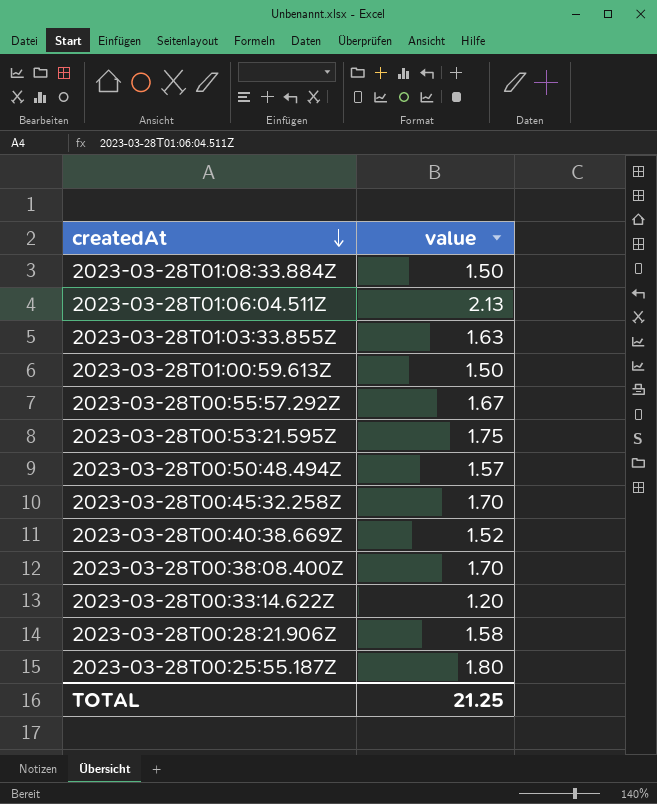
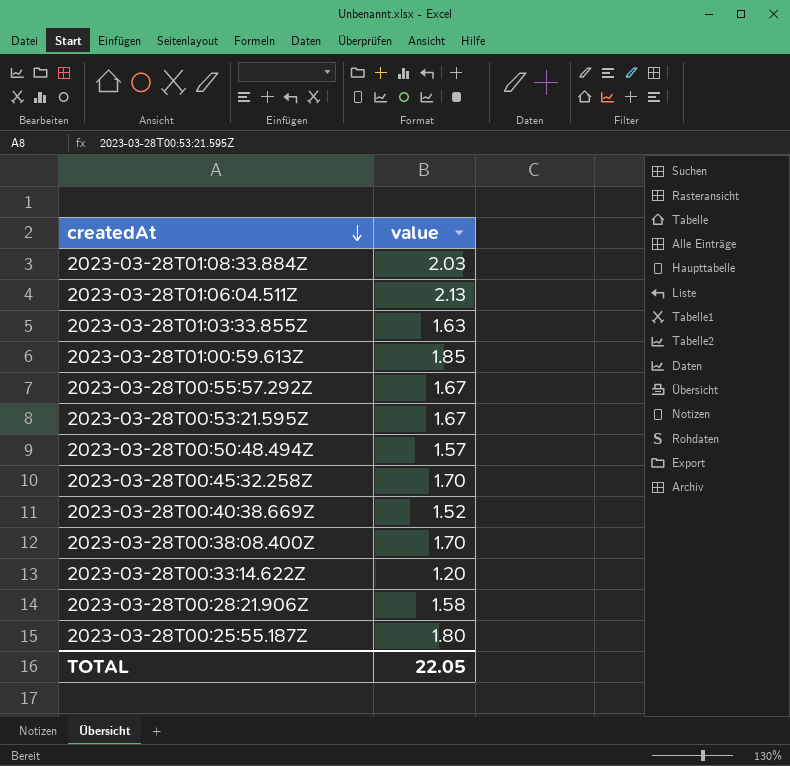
2023-03-28T01:08:33.884Z | value: 1.50 -> 2.03
2023-03-28T01:00:59.613Z | value: 1.50 -> 1.85
2023-03-28T00:53:21.595Z | value: 1.75 -> 1.67
TOTAL | value: 21.25 -> 22.05

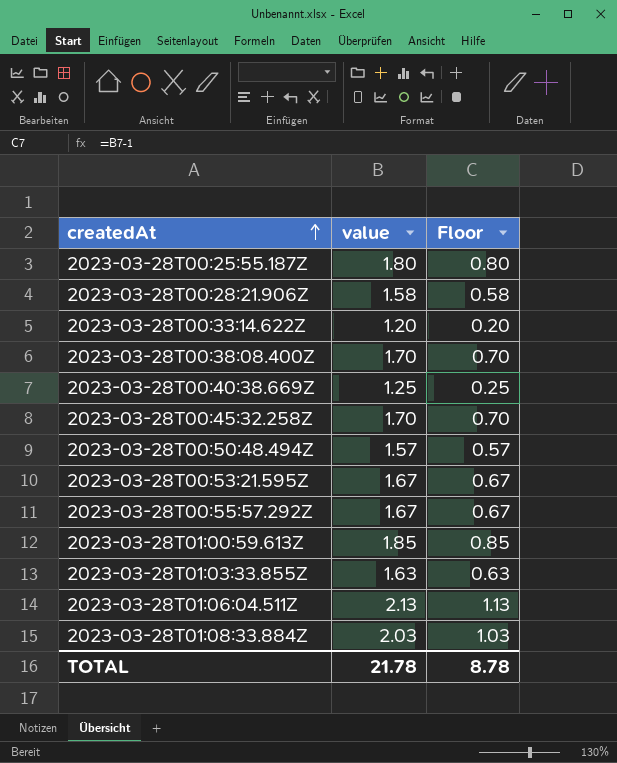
row order: createdAt descending -> createdAt ascending
column Floor | formula: none -> [value] - 1
2023-03-28T00:40:38.669Z | value: 1.52 -> 1.25
TOTAL | value: 22.05 -> 21.78

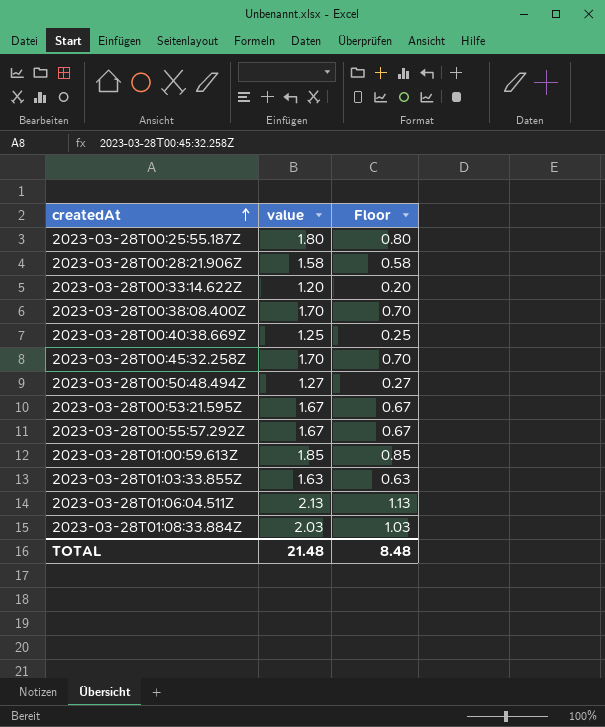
2023-03-28T00:50:48.494Z | value: 1.57 -> 1.27
2023-03-28T00:50:48.494Z | Floor: 0.57 -> 0.27
TOTAL | value: 21.78 -> 21.48
TOTAL | Floor: 8.78 -> 8.48

